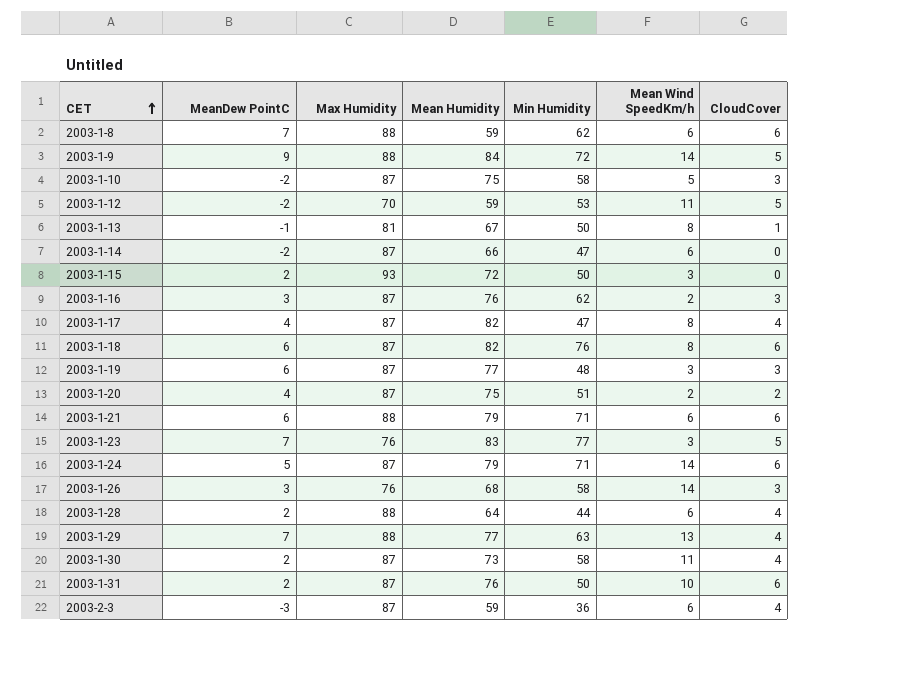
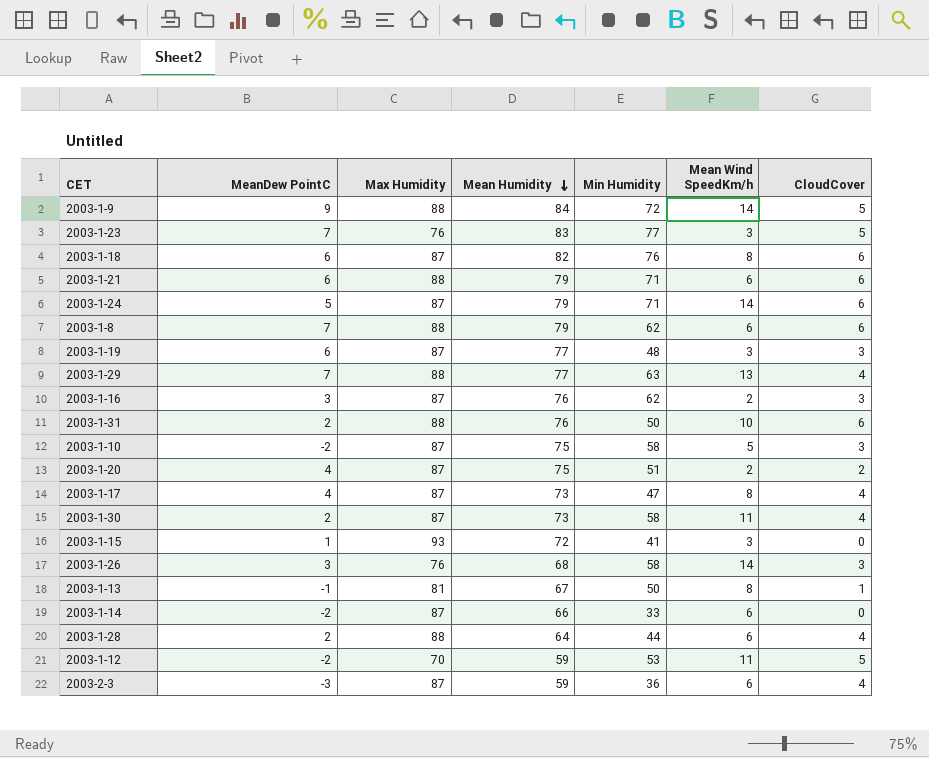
row order: CET ascending -> Mean Humidity descending
2003-1-8 | Mean Humidity: 59 -> 79
2003-1-31 | Max Humidity: 87 -> 88
2003-1-17 | Mean Humidity: 82 -> 73
2003-1-15 | MeanDew PointC: 2 -> 1
2003-1-15 | Min Humidity: 50 -> 41
2003-1-14 | Min Humidity: 47 -> 33

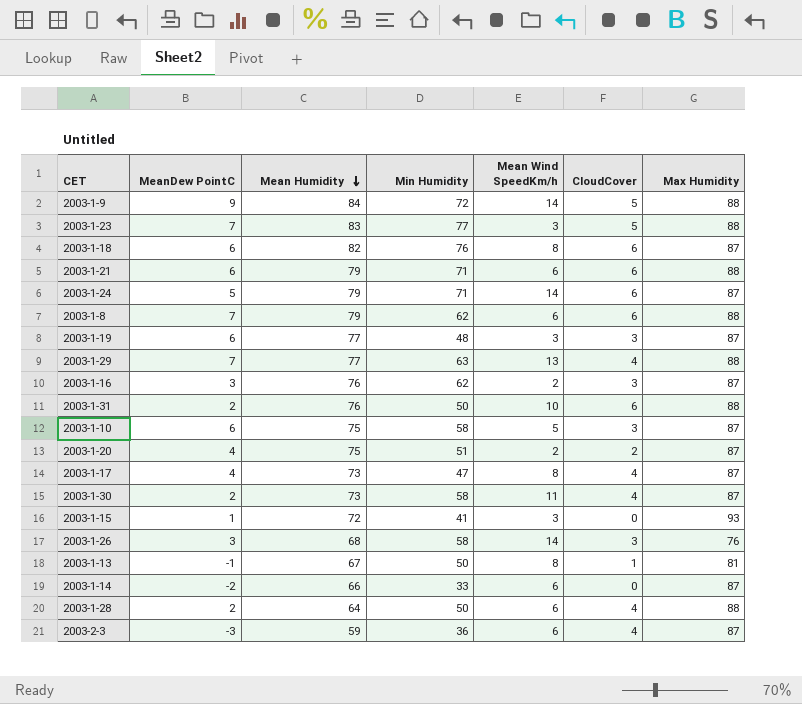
column Max Humidity | position: 3 -> 7
row 2003-1-12: -2 | 70 | 59 | 53 | 11 | 5 -> none
2003-1-23 | Max Humidity: 76 -> 88
2003-1-10 | MeanDew PointC: -2 -> 6
2003-1-28 | Min Humidity: 44 -> 50

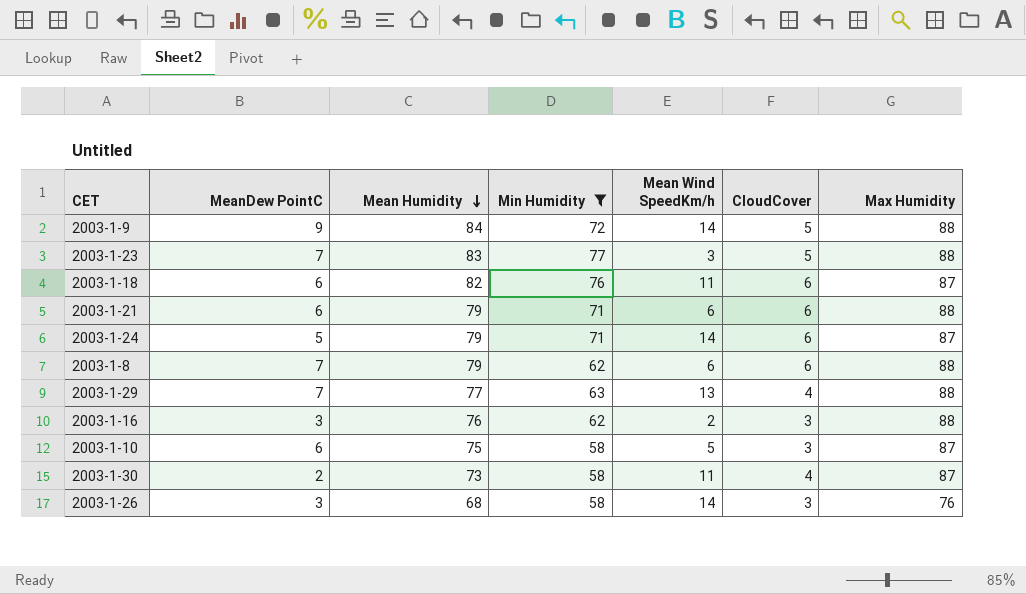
filter: none -> Min Humidity >= 58
2003-1-18 | Mean Wind SpeedKm/h: 8 -> 11
2003-1-16 | Max Humidity: 87 -> 88

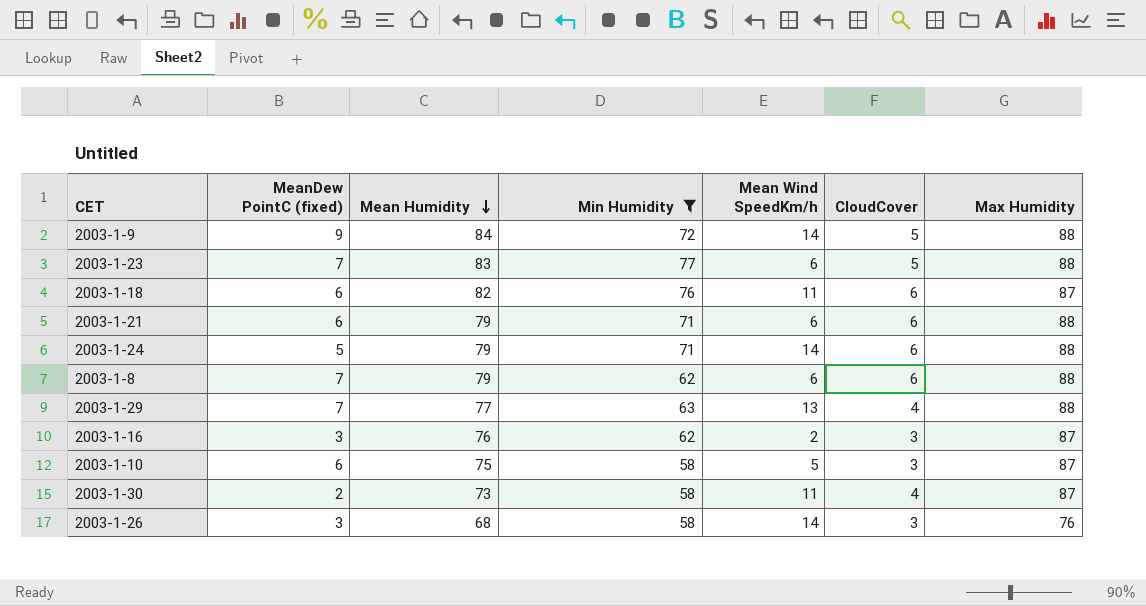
column name: MeanDew PointC -> MeanDew PointC (fixed)
2003-1-23 | Mean Wind SpeedKm/h: 3 -> 6
2003-1-24 | Max Humidity: 87 -> 88
2003-1-16 | Max Humidity: 88 -> 87

